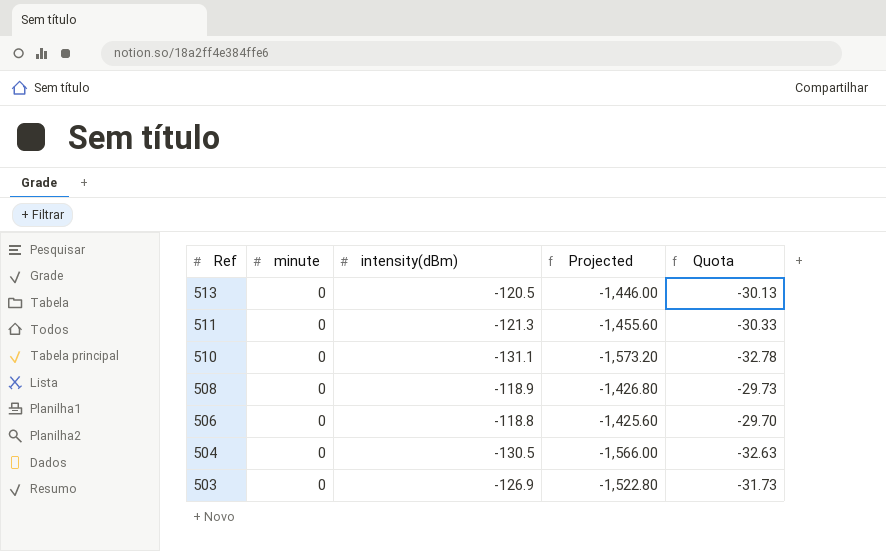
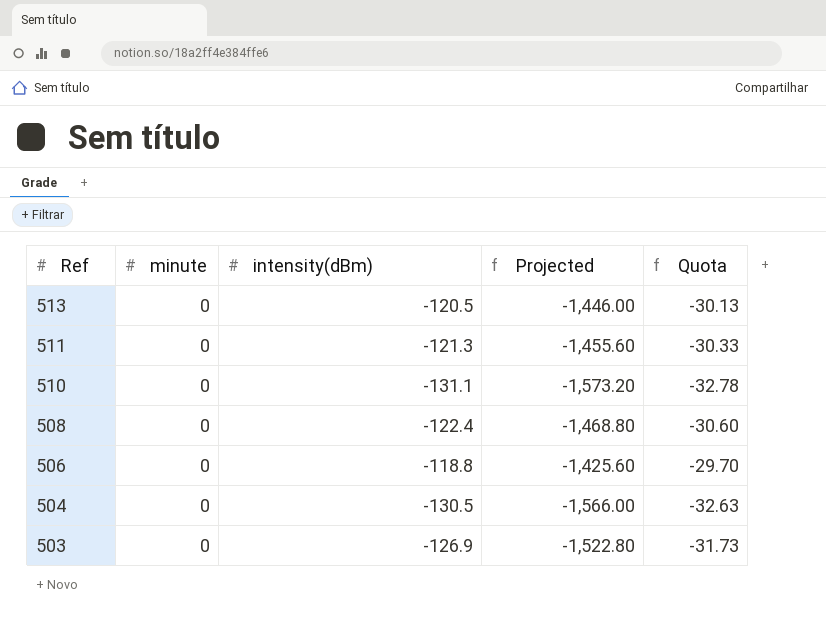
508 | intensity(dBm): -118.9 -> -122.4
508 | Projected: -1,426.80 -> -1,468.80
508 | Quota: -29.73 -> -30.60

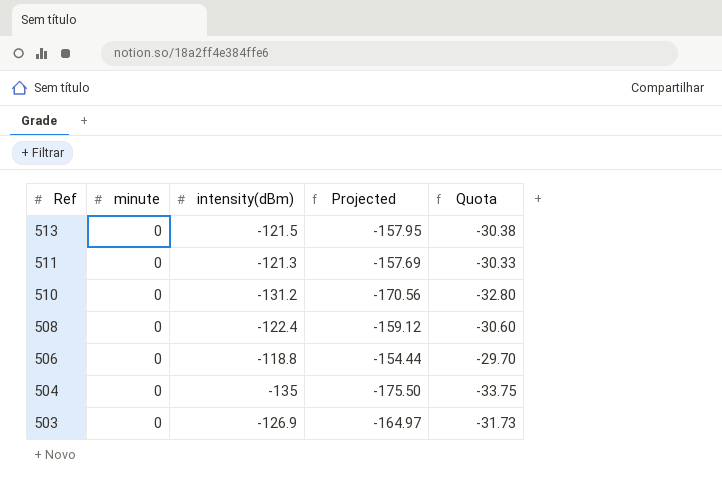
column Projected | formula: [intensity(dBm)] * 12 -> [intensity(dBm)] * 1.3
513 | intensity(dBm): -120.5 -> -121.5
513 | Quota: -30.13 -> -30.38
510 | intensity(dBm): -131.1 -> -131.2
510 | Quota: -32.78 -> -32.80
504 | intensity(dBm): -130.5 -> -135
504 | Quota: -32.63 -> -33.75

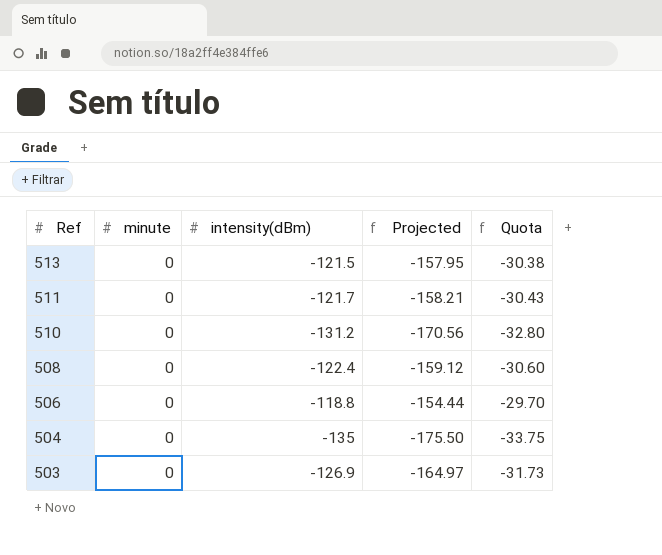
511 | intensity(dBm): -121.3 -> -121.7
511 | Projected: -157.69 -> -158.21
511 | Quota: -30.33 -> -30.43

